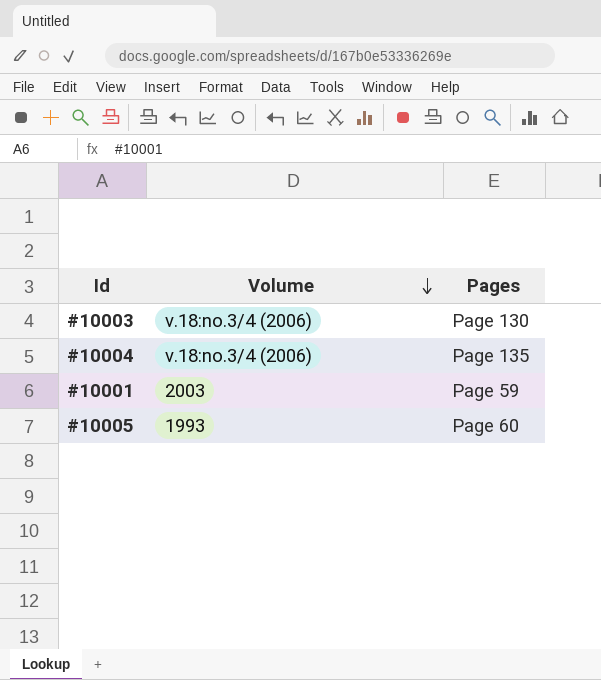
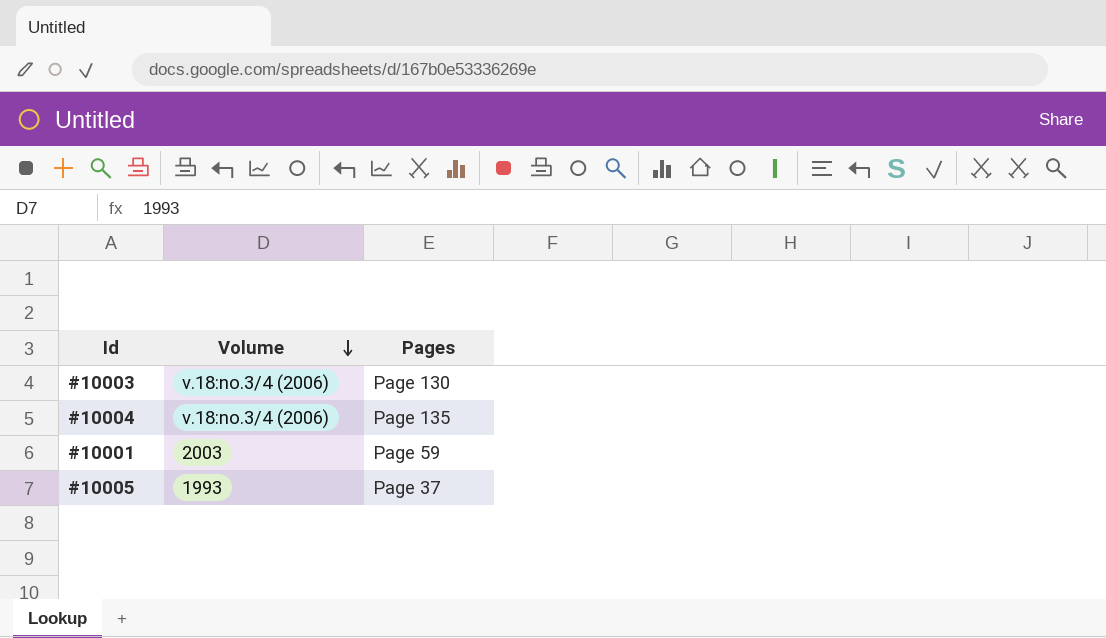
#10005 | Pages: Page 60 -> Page 37

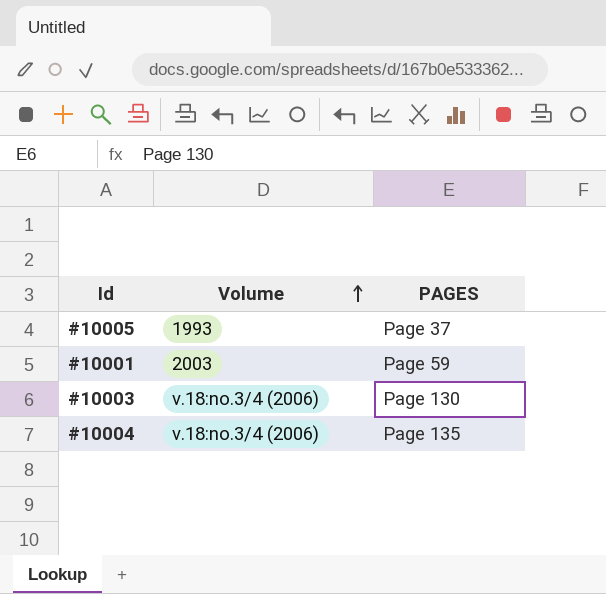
row order: Volume descending -> Volume ascending
column name: Pages -> PAGES

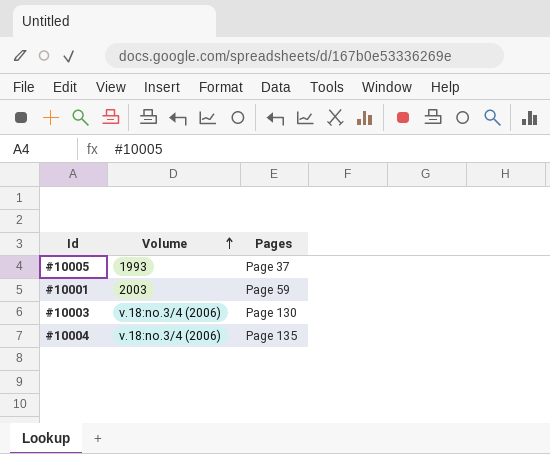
column name: PAGES -> Pages

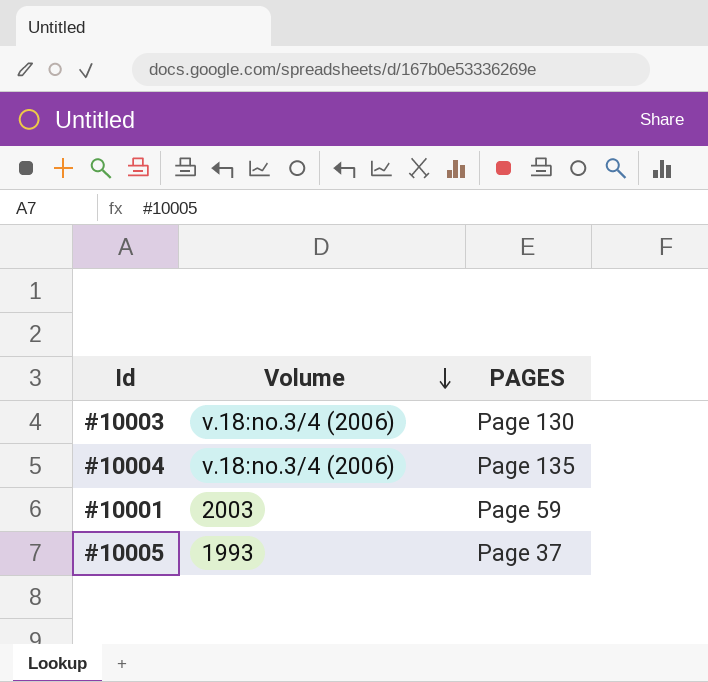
row order: Volume ascending -> Volume descending
column name: Pages -> PAGES

